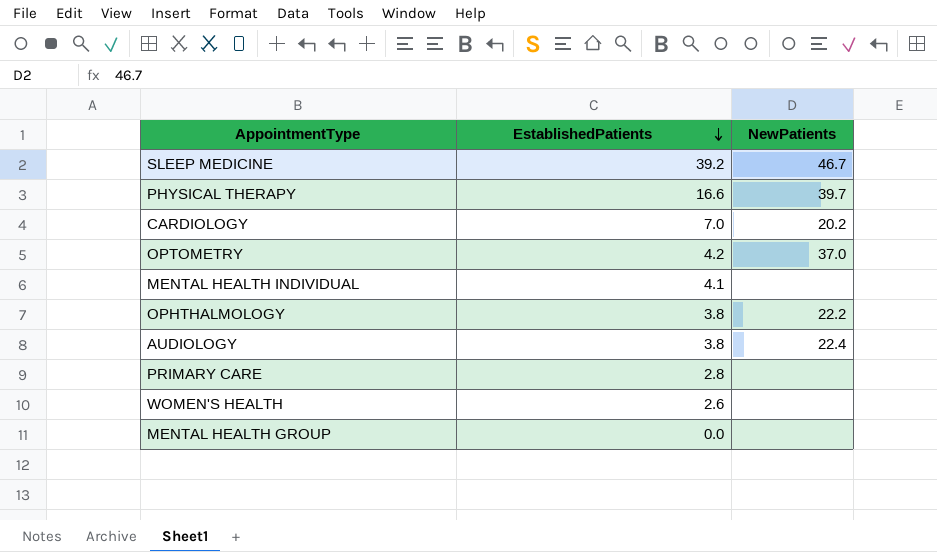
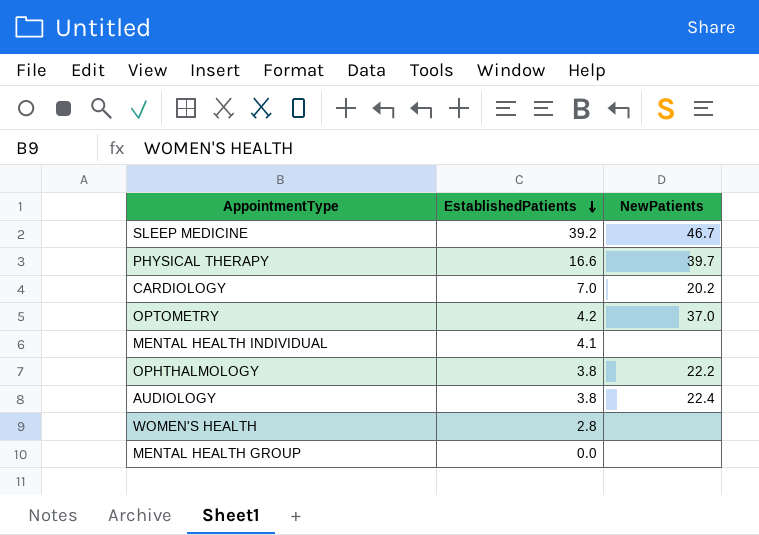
row PRIMARY CARE: 2.8 | none -> none
WOMEN'S HEALTH | EstablishedPatients: 2.6 -> 2.8

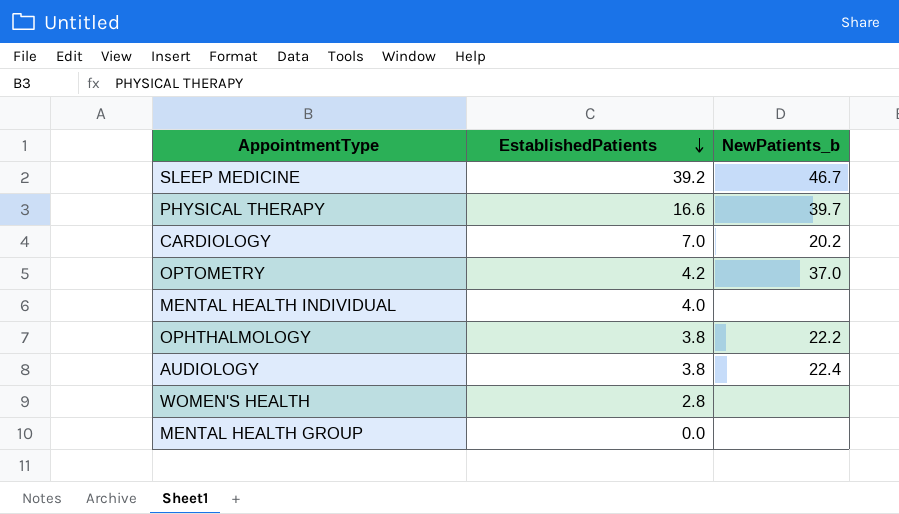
column name: NewPatients -> NewPatients_b
MENTAL HEALTH INDIVIDUAL | EstablishedPatients: 4.1 -> 4.0

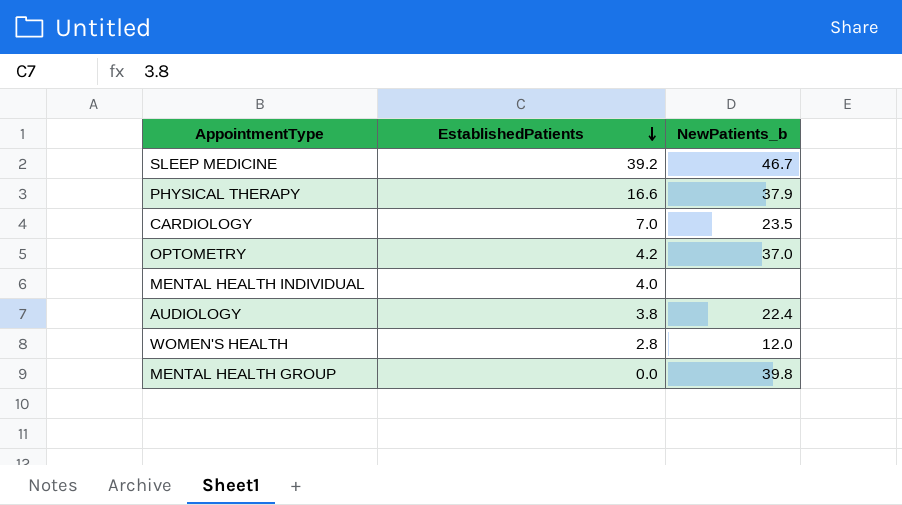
row OPHTHALMOLOGY: 3.8 | 22.2 -> none
PHYSICAL THERAPY | NewPatients_b: 39.7 -> 37.9
CARDIOLOGY | NewPatients_b: 20.2 -> 23.5
WOMEN'S HEALTH | NewPatients_b: none -> 12.0
MENTAL HEALTH GROUP | NewPatients_b: none -> 39.8

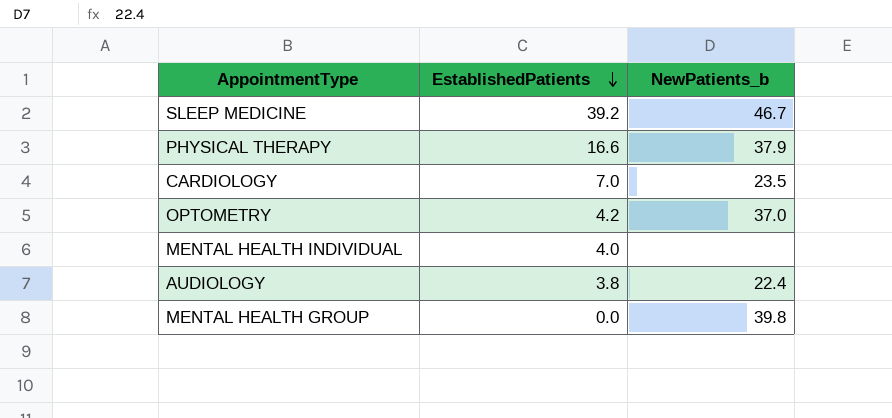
row WOMEN'S HEALTH: 2.8 | 12.0 -> none

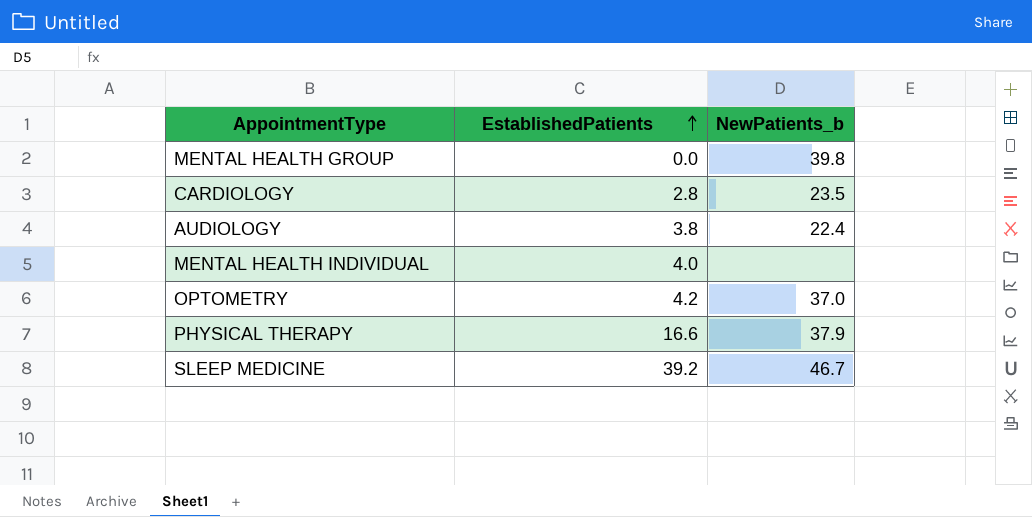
row order: EstablishedPatients descending -> EstablishedPatients ascending
CARDIOLOGY | EstablishedPatients: 7.0 -> 2.8

